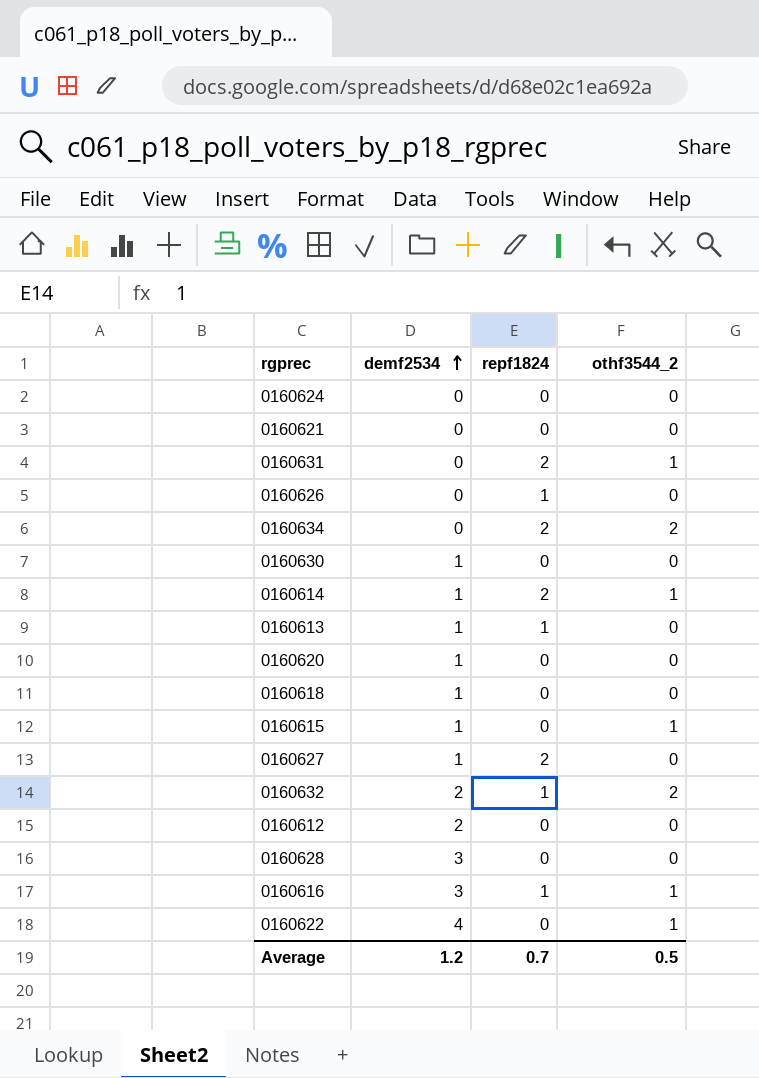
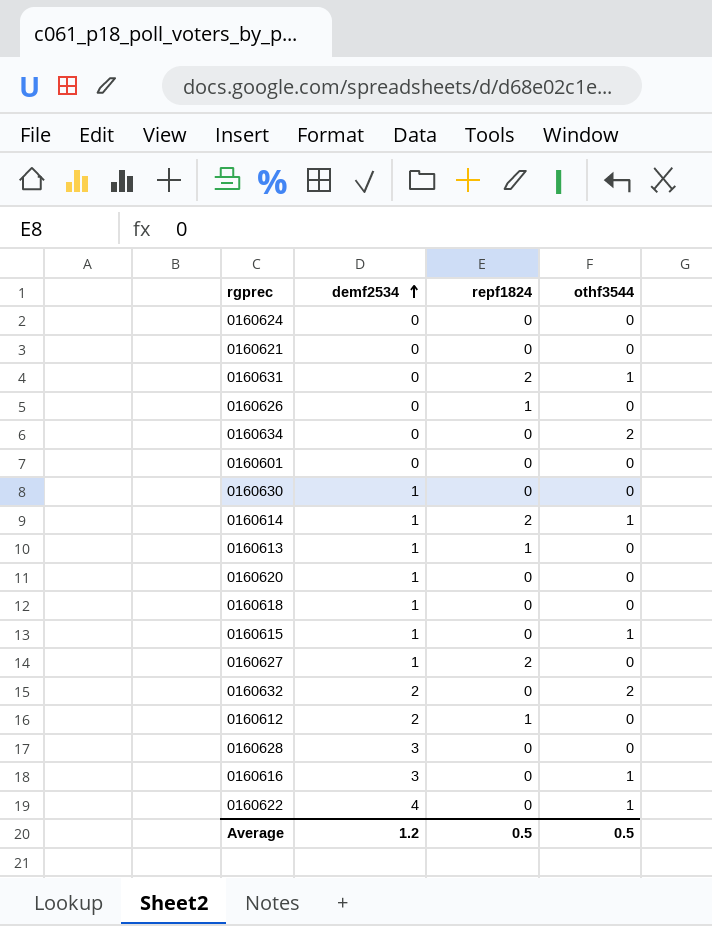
column name: othf3544_2 -> othf3544
0160634 | repf1824: 2 -> 0
row 0160601: none -> 0 | 0 | 0
0160632 | repf1824: 1 -> 0
0160612 | repf1824: 0 -> 1
0160616 | repf1824: 1 -> 0
Average | repf1824: 0.7 -> 0.5

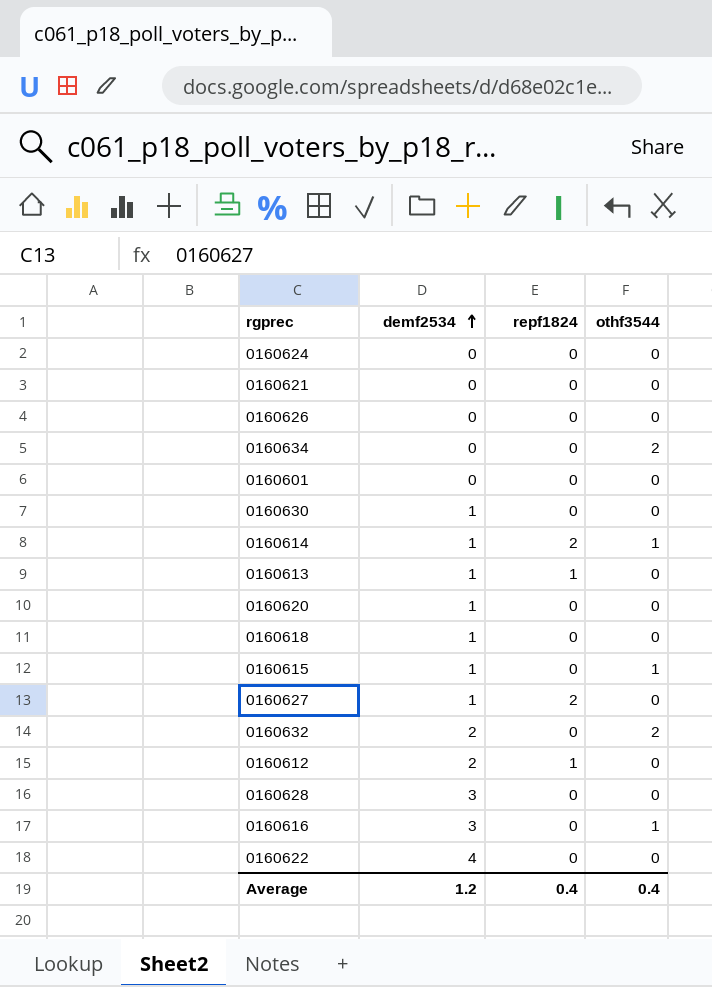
row 0160631: 0 | 2 | 1 -> none
0160626 | repf1824: 1 -> 0
0160622 | othf3544: 1 -> 0
Average | repf1824: 0.5 -> 0.4
Average | othf3544: 0.5 -> 0.4

